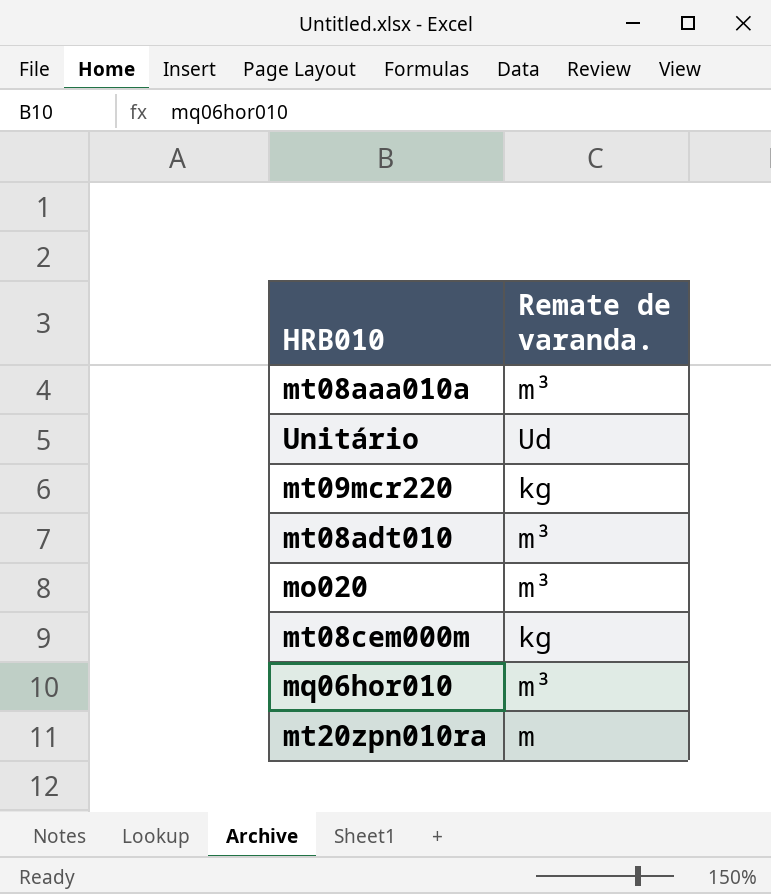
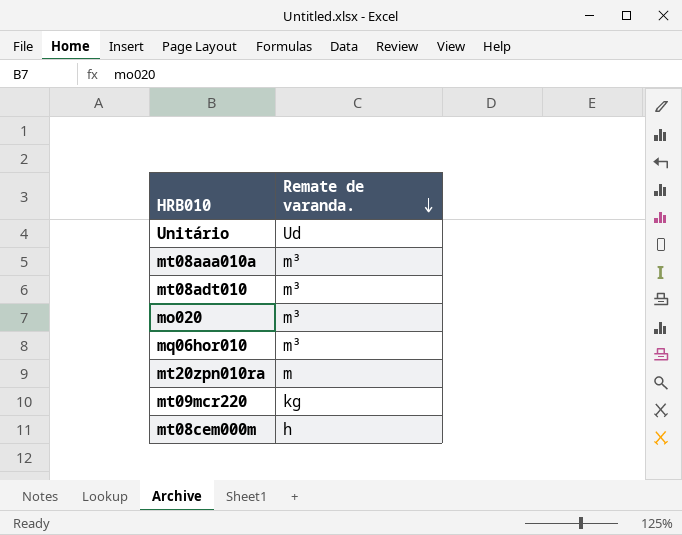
row order: none -> Remate de varanda. descending
mt08cem000m | Remate de varanda.: kg -> h

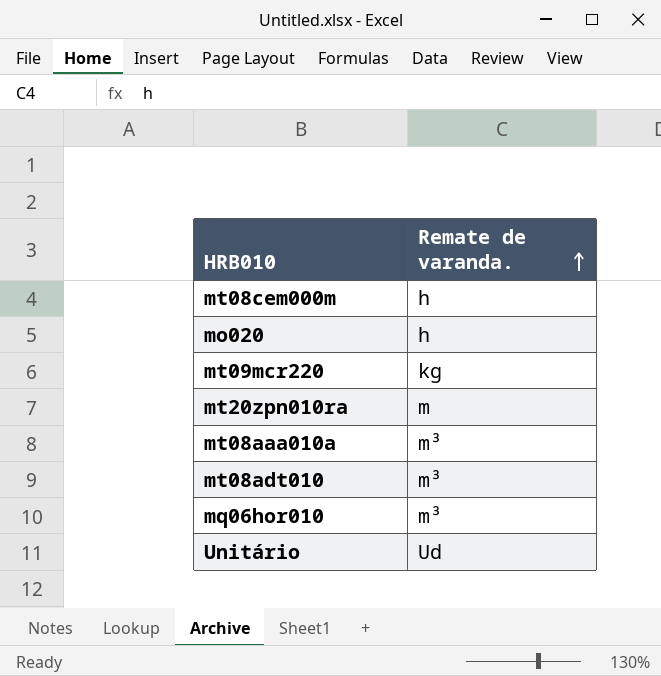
row order: Remate de varanda. descending -> Remate de varanda. ascending
mo020 | Remate de varanda.: m³ -> h

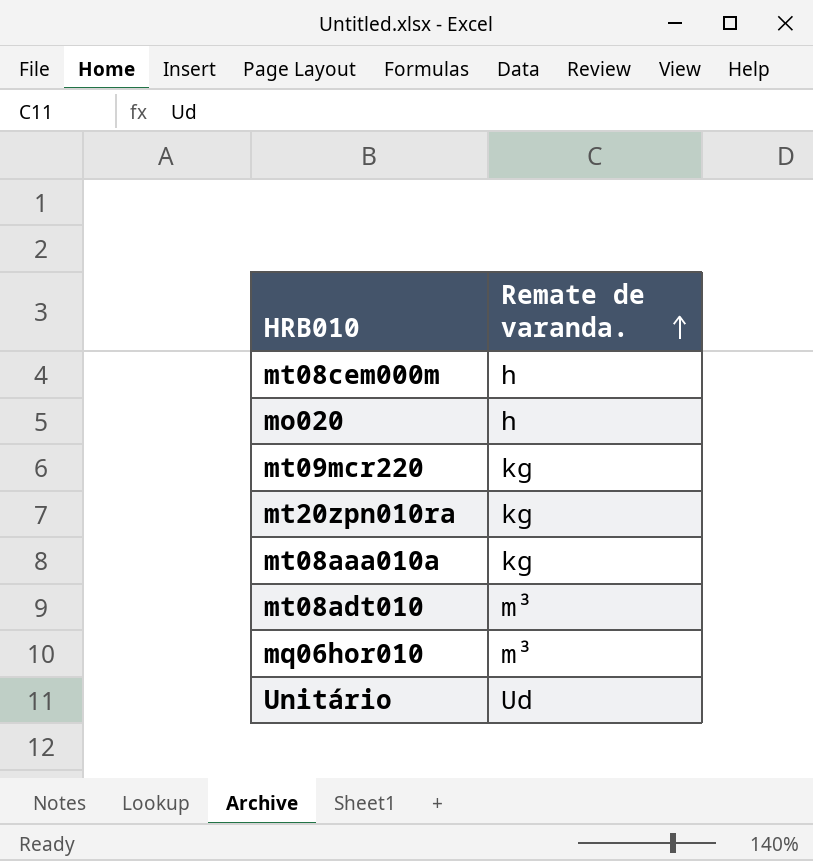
mt20zpn010ra | Remate de varanda.: m -> kg
mt08aaa010a | Remate de varanda.: m³ -> kg

